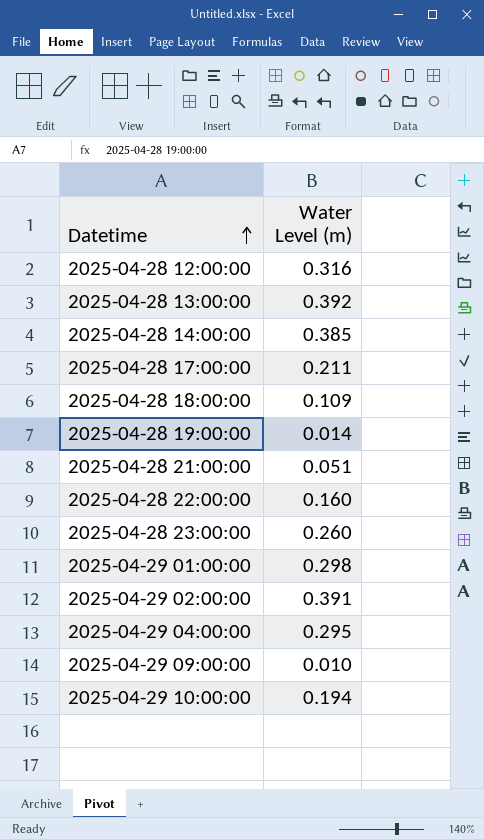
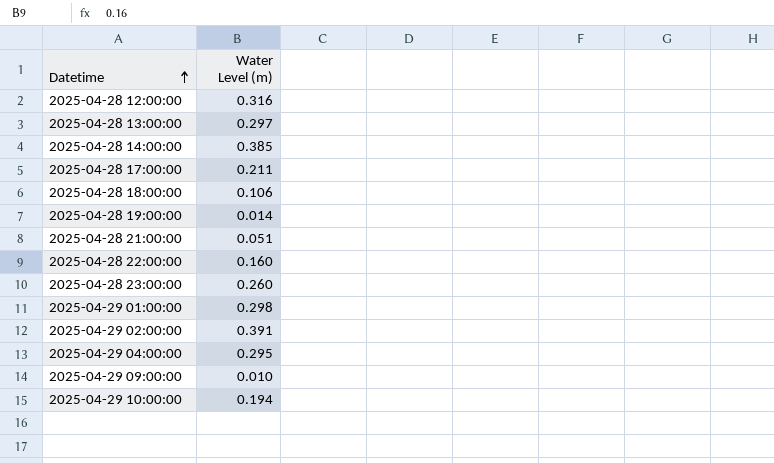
2025-04-28 13:00:00 | Water Level (m): 0.392 -> 0.297
2025-04-28 18:00:00 | Water Level (m): 0.109 -> 0.106

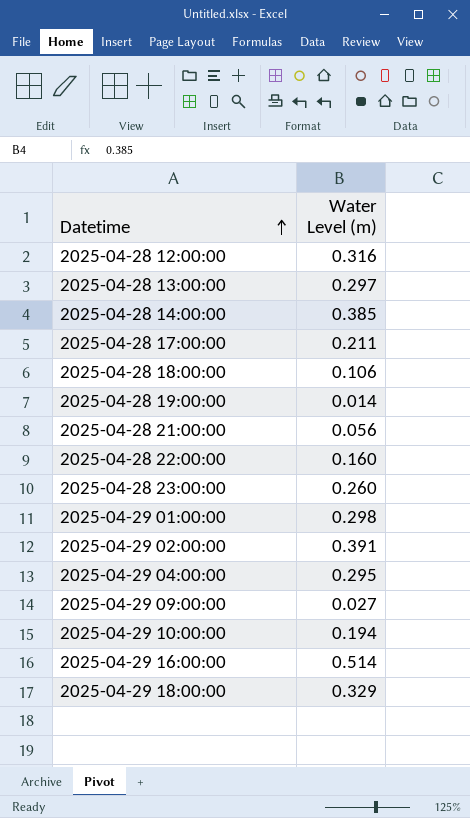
2025-04-28 21:00:00 | Water Level (m): 0.051 -> 0.056
2025-04-29 09:00:00 | Water Level (m): 0.010 -> 0.027
row 2025-04-29 16:00:00: none -> 0.514
row 2025-04-29 18:00:00: none -> 0.329

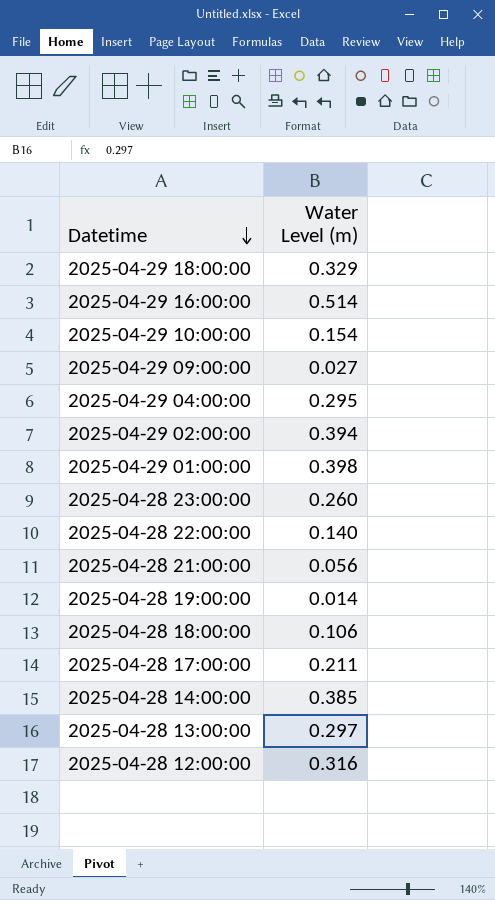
row order: Datetime ascending -> Datetime descending
2025-04-29 10:00:00 | Water Level (m): 0.194 -> 0.154
2025-04-29 02:00:00 | Water Level (m): 0.391 -> 0.394
2025-04-29 01:00:00 | Water Level (m): 0.298 -> 0.398
2025-04-28 22:00:00 | Water Level (m): 0.160 -> 0.140

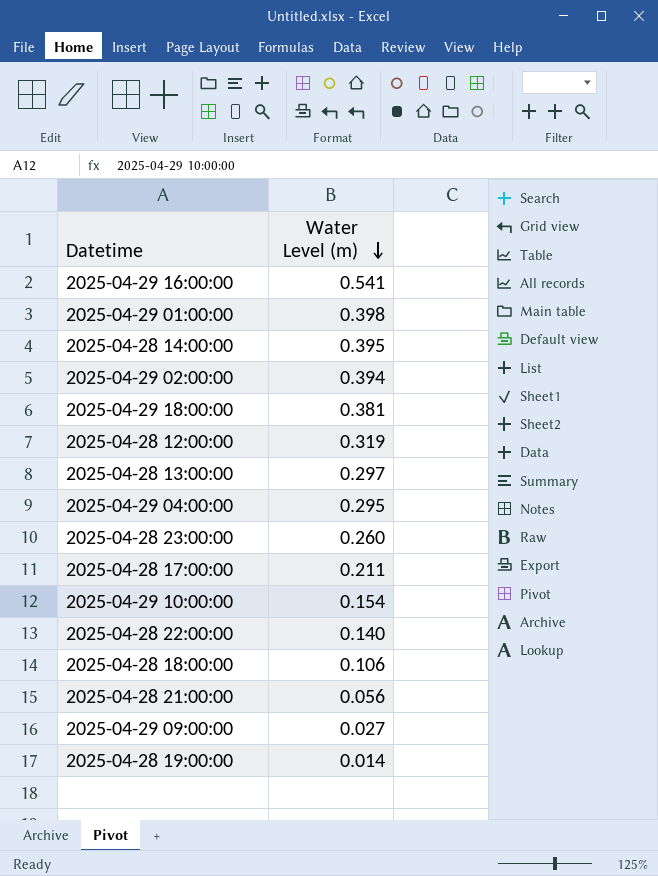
row order: Datetime descending -> Water Level (m) descending
2025-04-29 16:00:00 | Water Level (m): 0.514 -> 0.541
2025-04-28 14:00:00 | Water Level (m): 0.385 -> 0.395
2025-04-29 18:00:00 | Water Level (m): 0.329 -> 0.381
2025-04-28 12:00:00 | Water Level (m): 0.316 -> 0.319

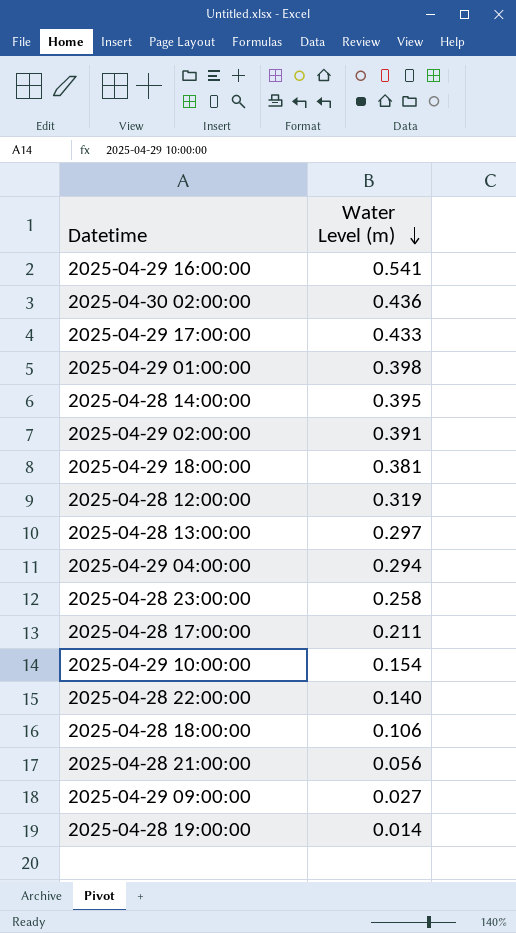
row 2025-04-30 02:00:00: none -> 0.436
row 2025-04-29 17:00:00: none -> 0.433
2025-04-29 02:00:00 | Water Level (m): 0.394 -> 0.391
2025-04-29 04:00:00 | Water Level (m): 0.295 -> 0.294
2025-04-28 23:00:00 | Water Level (m): 0.260 -> 0.258

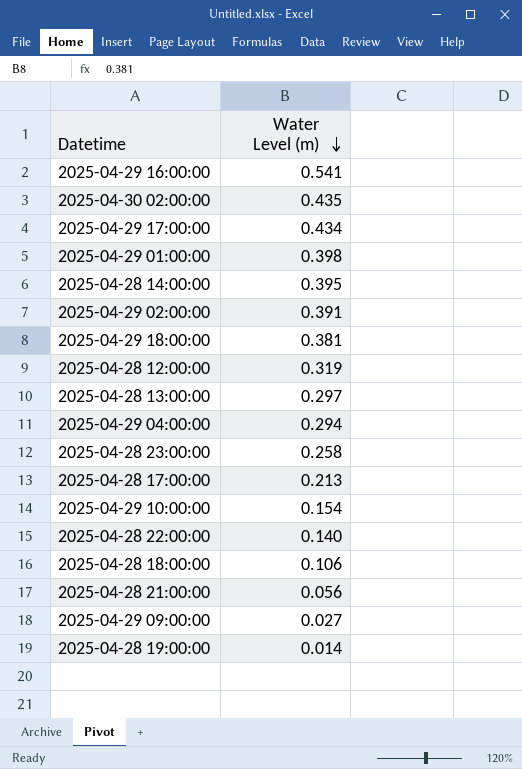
2025-04-30 02:00:00 | Water Level (m): 0.436 -> 0.435
2025-04-29 17:00:00 | Water Level (m): 0.433 -> 0.434
2025-04-28 17:00:00 | Water Level (m): 0.211 -> 0.213

